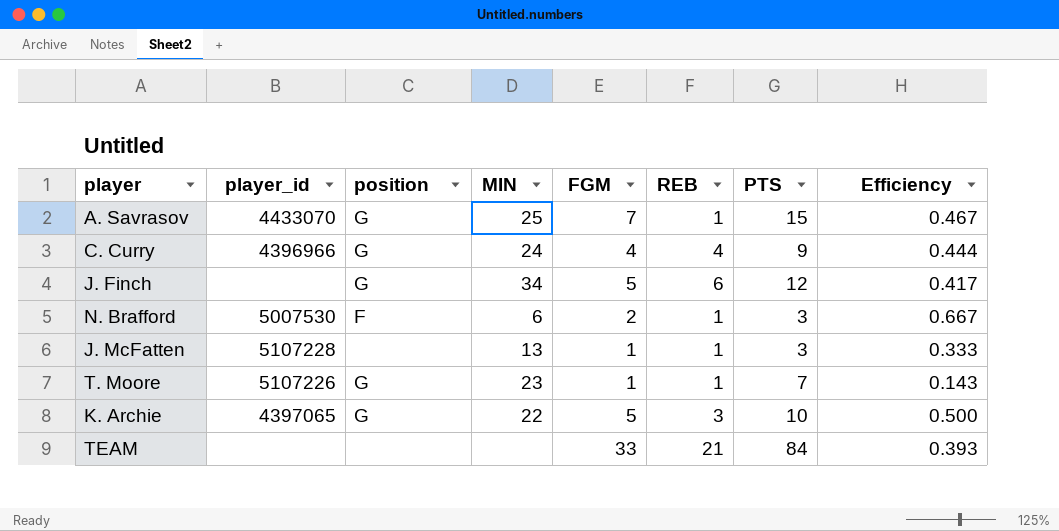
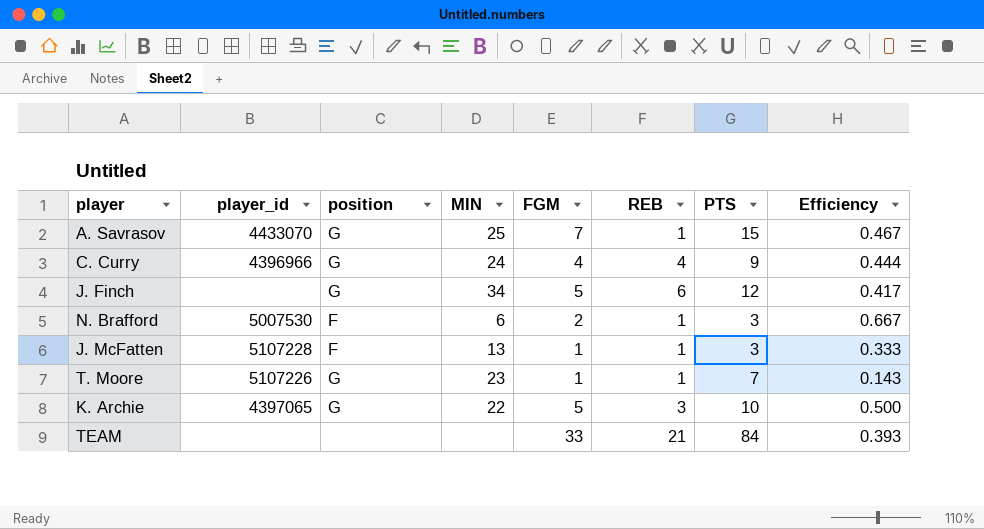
J. McFatten | position: none -> F

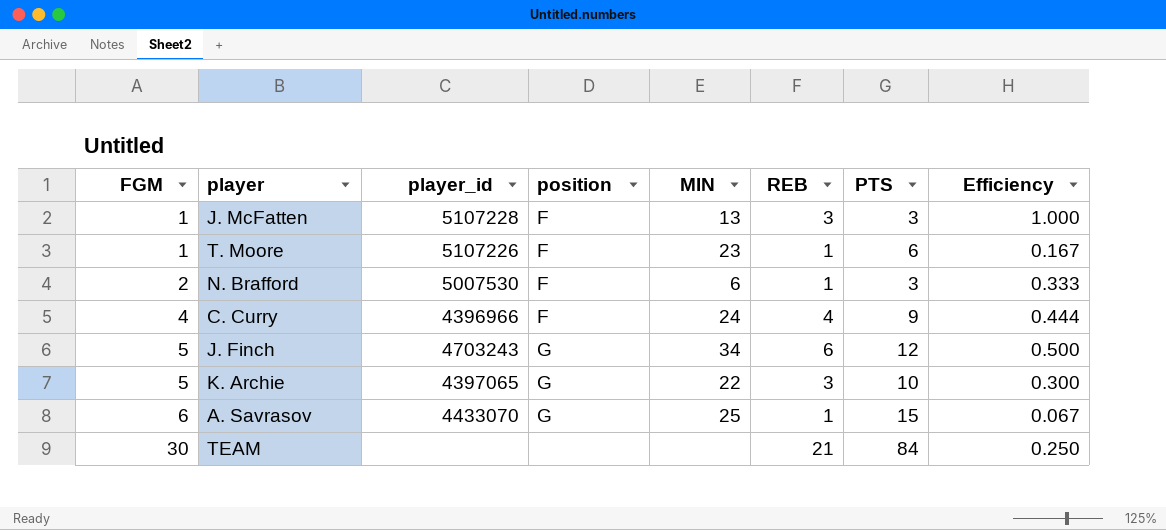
row order: none -> FGM ascending
column FGM | position: 5 -> 1
column Efficiency | formula: [FGM] / [PTS] -> [REB] / [PTS]
J. McFatten | REB: 1 -> 3
T. Moore | position: G -> F
T. Moore | PTS: 7 -> 6
C. Curry | position: G -> F
J. Finch | player_id: none -> 4703243
A. Savrasov | FGM: 7 -> 6
TEAM | FGM: 33 -> 30

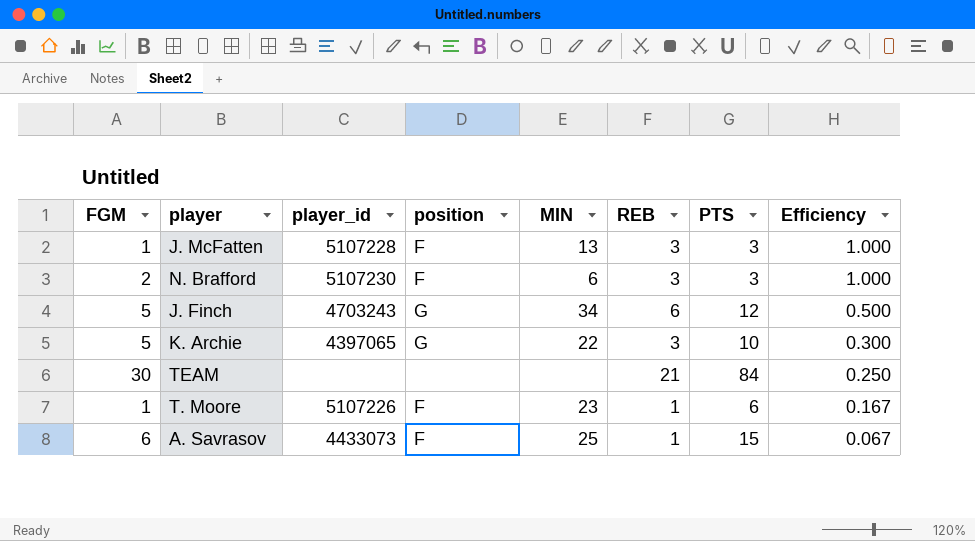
row order: FGM ascending -> Efficiency descending
row C. Curry: 4 | 4396966 | F | 24 | 4 | 9 | 0.444 -> none
N. Brafford | player_id: 5007530 -> 5107230
N. Brafford | REB: 1 -> 3
N. Brafford | Efficiency: 0.333 -> 1.000
A. Savrasov | player_id: 4433070 -> 4433073
A. Savrasov | position: G -> F

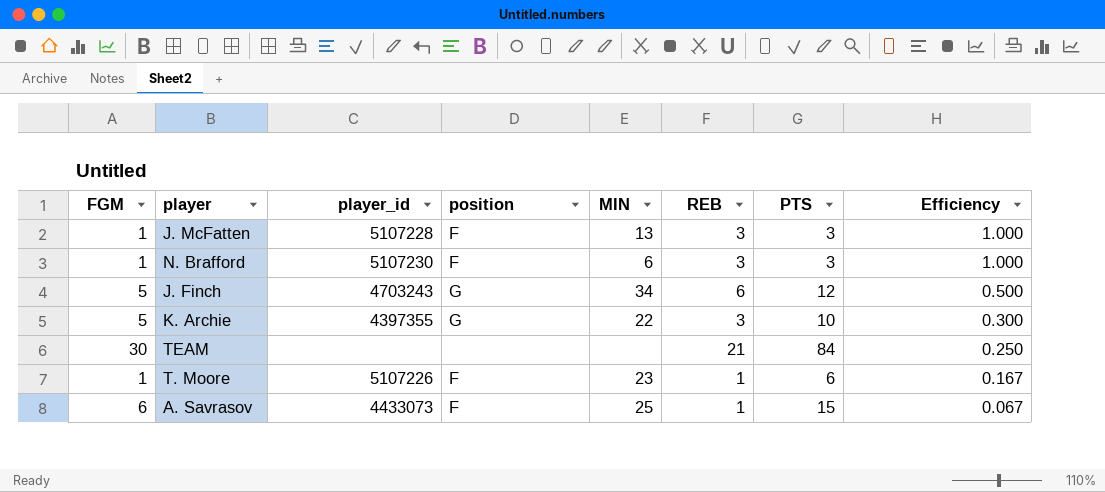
N. Brafford | FGM: 2 -> 1
K. Archie | player_id: 4397065 -> 4397355

